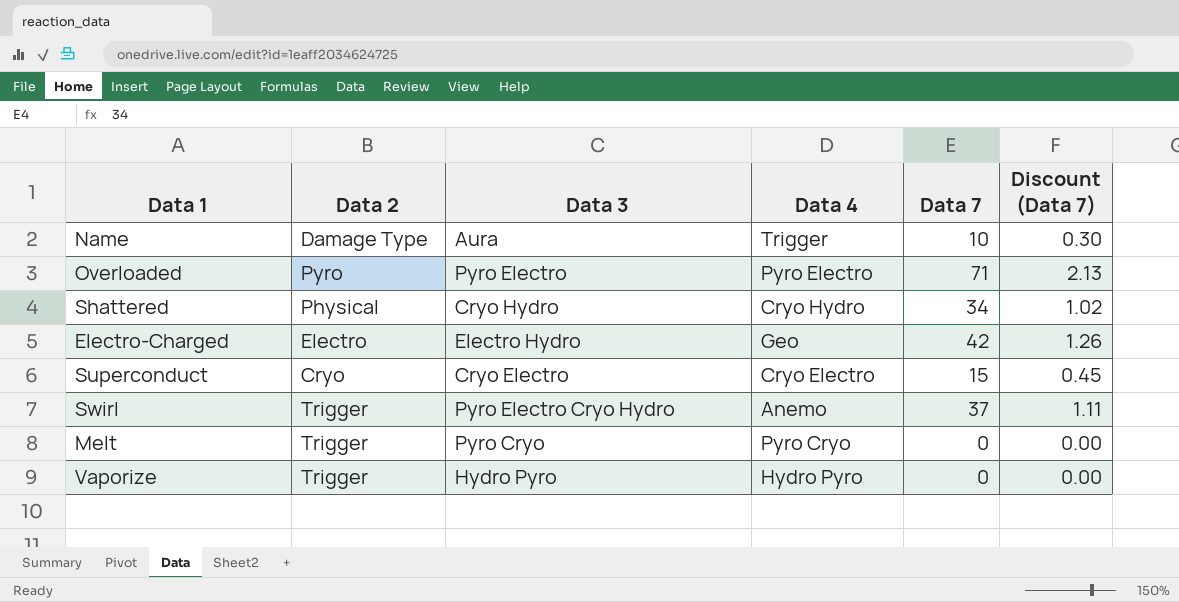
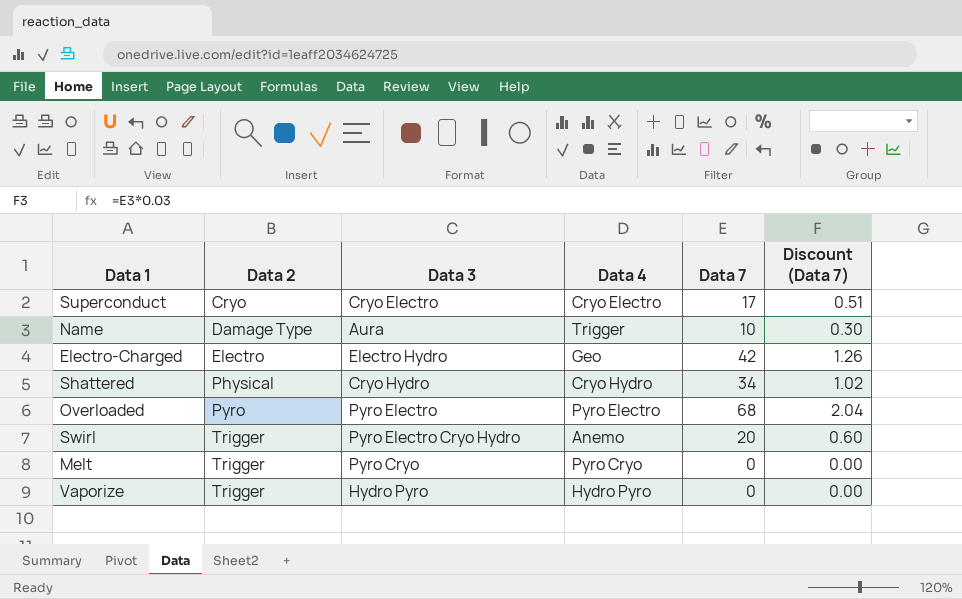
row order: none -> Data 2 ascending
Superconduct | Data 7: 15 -> 17
Superconduct | Discount (Data 7): 0.45 -> 0.51
Overloaded | Data 7: 71 -> 68
Overloaded | Discount (Data 7): 2.13 -> 2.04
Swirl | Data 7: 37 -> 20
Swirl | Discount (Data 7): 1.11 -> 0.60

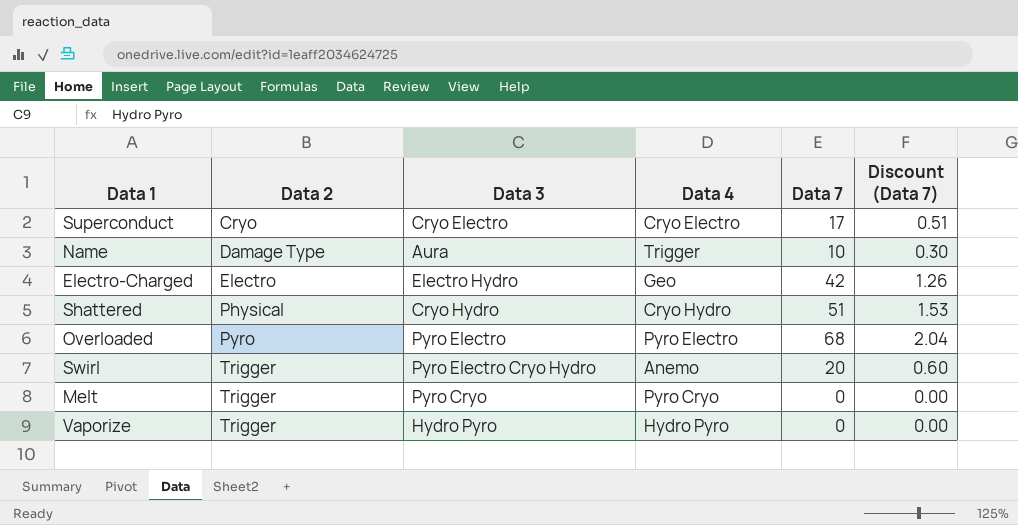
Shattered | Data 7: 34 -> 51
Shattered | Discount (Data 7): 1.02 -> 1.53

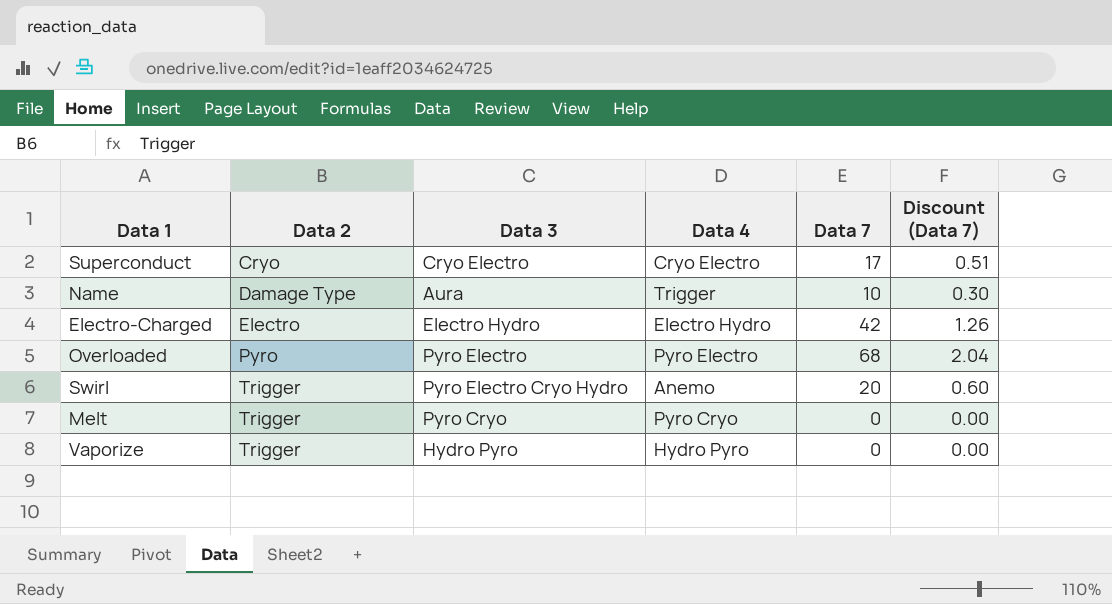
row Shattered: Physical | Cryo Hydro | Cryo Hydro | 51 | 1.53 -> none
Electro-Charged | Data 4: Geo -> Electro Hydro

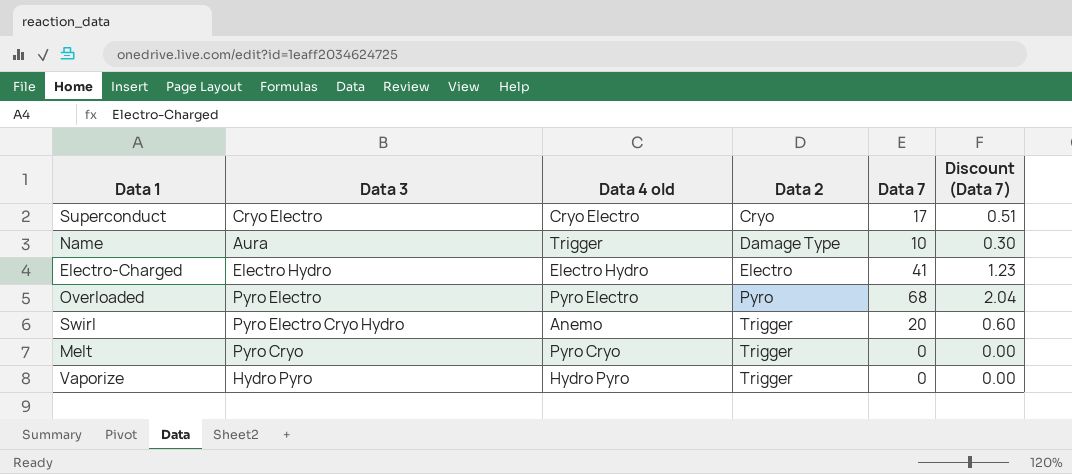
column name: Data 4 -> Data 4 old
column Data 2 | position: 2 -> 4
Electro-Charged | Data 7: 42 -> 41
Electro-Charged | Discount (Data 7): 1.26 -> 1.23

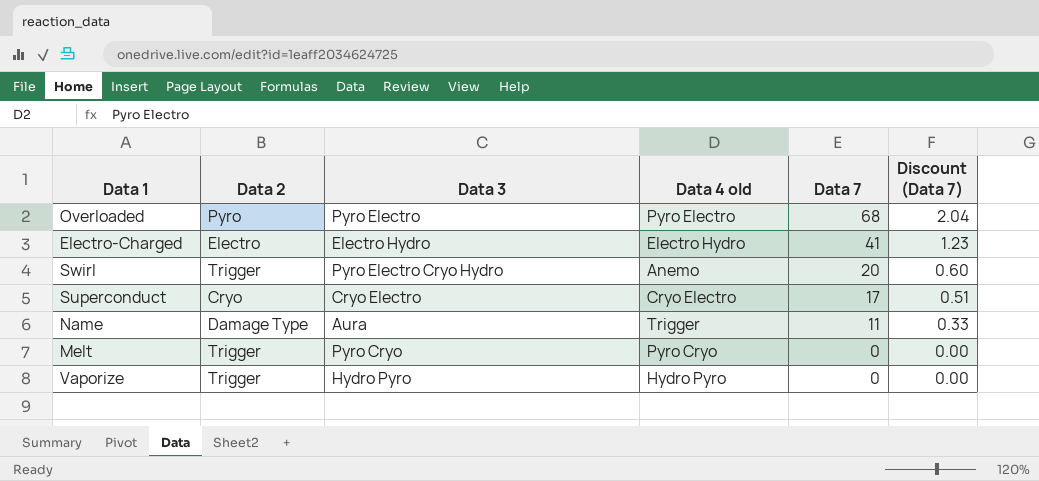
row order: Data 2 ascending -> Data 7 descending
column Data 2 | position: 4 -> 2
Name | Data 7: 10 -> 11
Name | Discount (Data 7): 0.30 -> 0.33

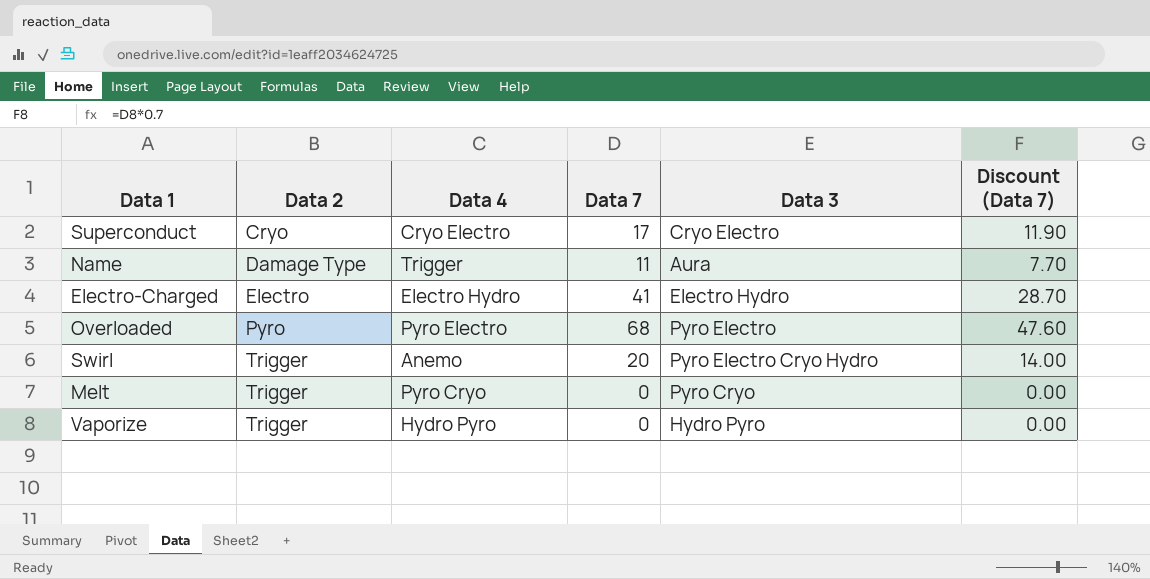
row order: Data 7 descending -> Data 2 ascending
column name: Data 4 old -> Data 4
column Data 3 | position: 3 -> 5
column Discount (Data 7) | formula: [Data 7] * 0.03 -> [Data 7] * 0.7

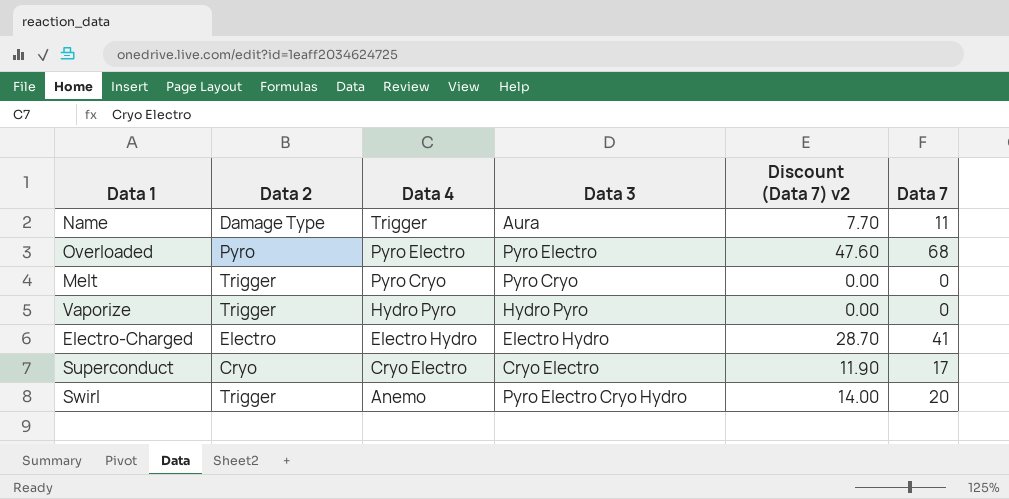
row order: Data 2 ascending -> Data 4 descending
column name: Discount (Data 7) -> Discount (Data 7) v2
column Data 7 | position: 4 -> 6

